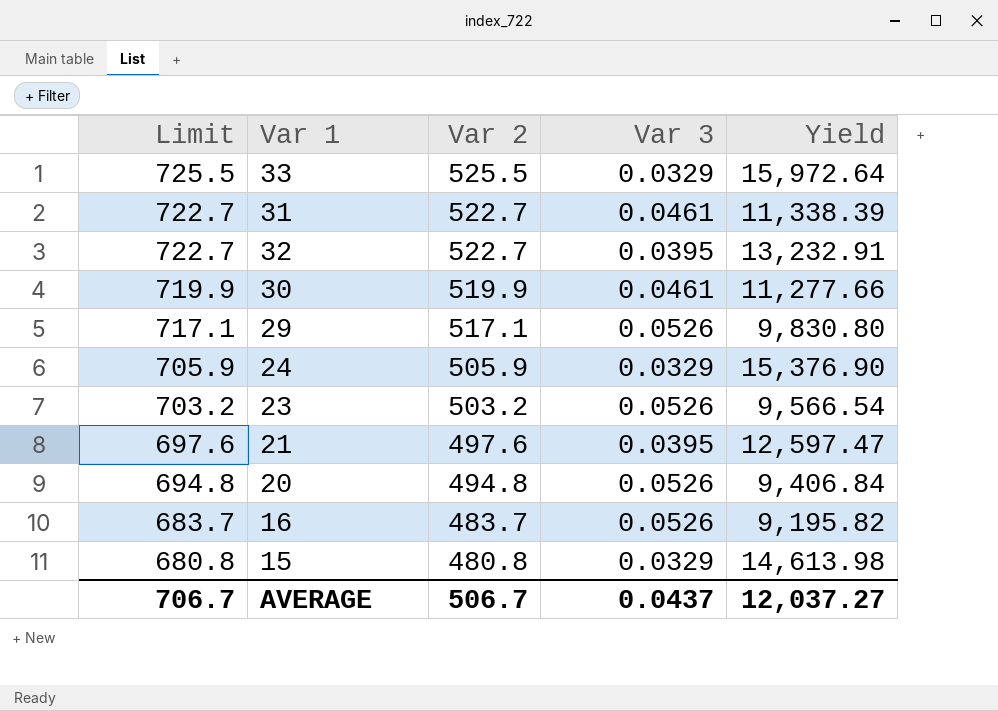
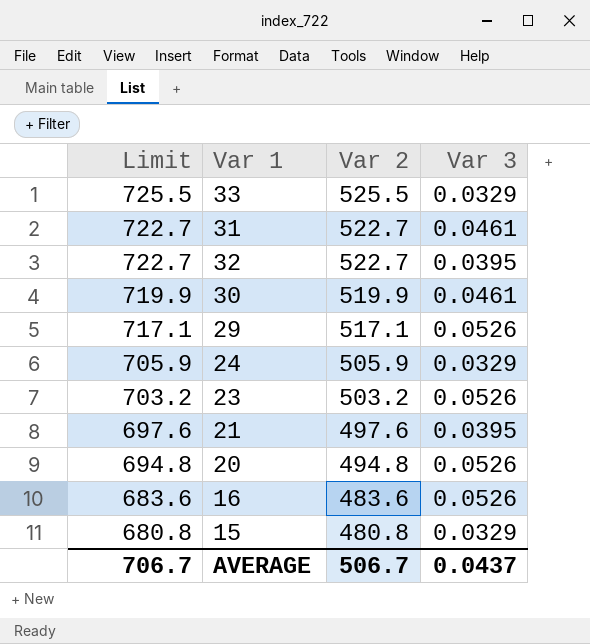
column Yield | formula: [Var 2] / [Var 3] -> none
16 | Limit: 683.7 -> 683.6
16 | Var 2: 483.7 -> 483.6

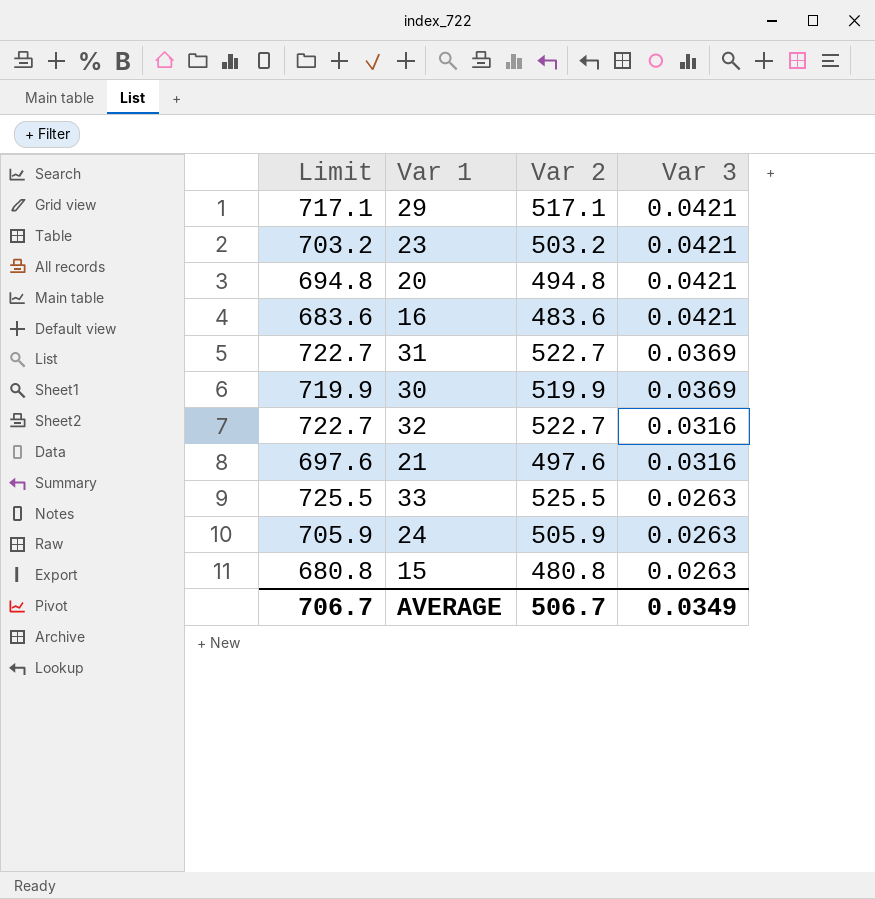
row order: Limit descending -> Var 3 descending
29 | Var 3: 0.0526 -> 0.0421
23 | Var 3: 0.0526 -> 0.0421
20 | Var 3: 0.0526 -> 0.0421
16 | Var 3: 0.0526 -> 0.0421
31 | Var 3: 0.0461 -> 0.0369
30 | Var 3: 0.0461 -> 0.0369
32 | Var 3: 0.0395 -> 0.0316
21 | Var 3: 0.0395 -> 0.0316
33 | Var 3: 0.0329 -> 0.0263
24 | Var 3: 0.0329 -> 0.0263
15 | Var 3: 0.0329 -> 0.0263
AVERAGE | Var 3: 0.0437 -> 0.0349

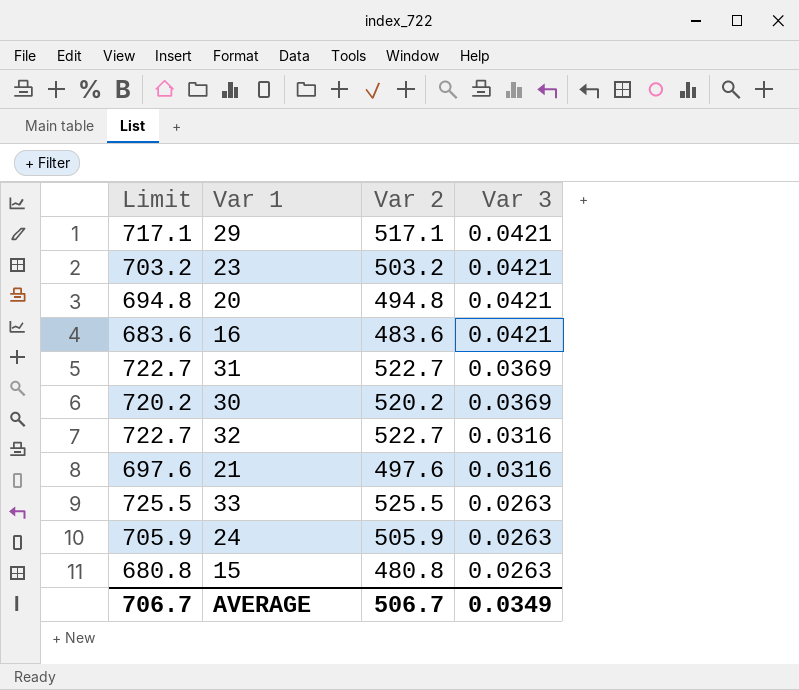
30 | Limit: 719.9 -> 720.2
30 | Var 2: 519.9 -> 520.2

